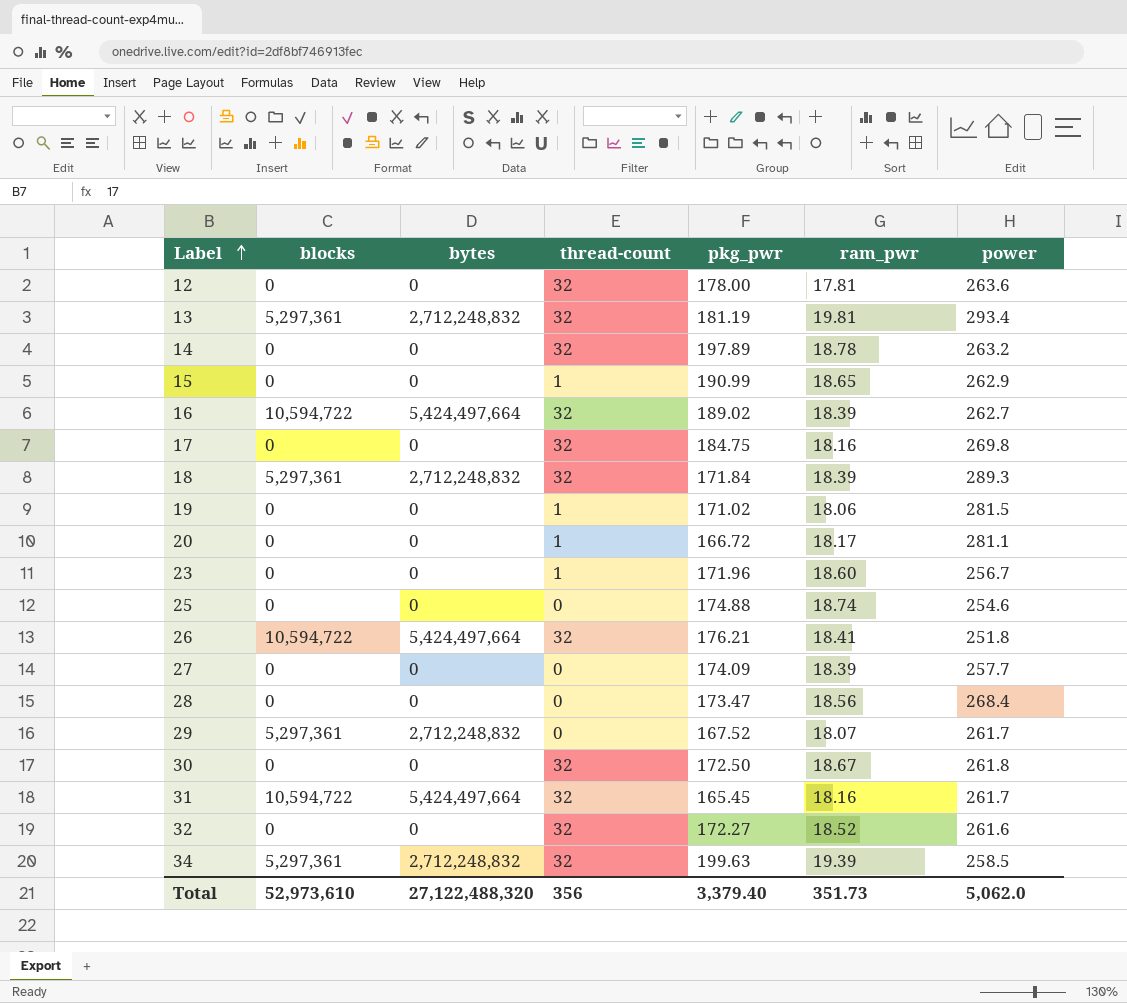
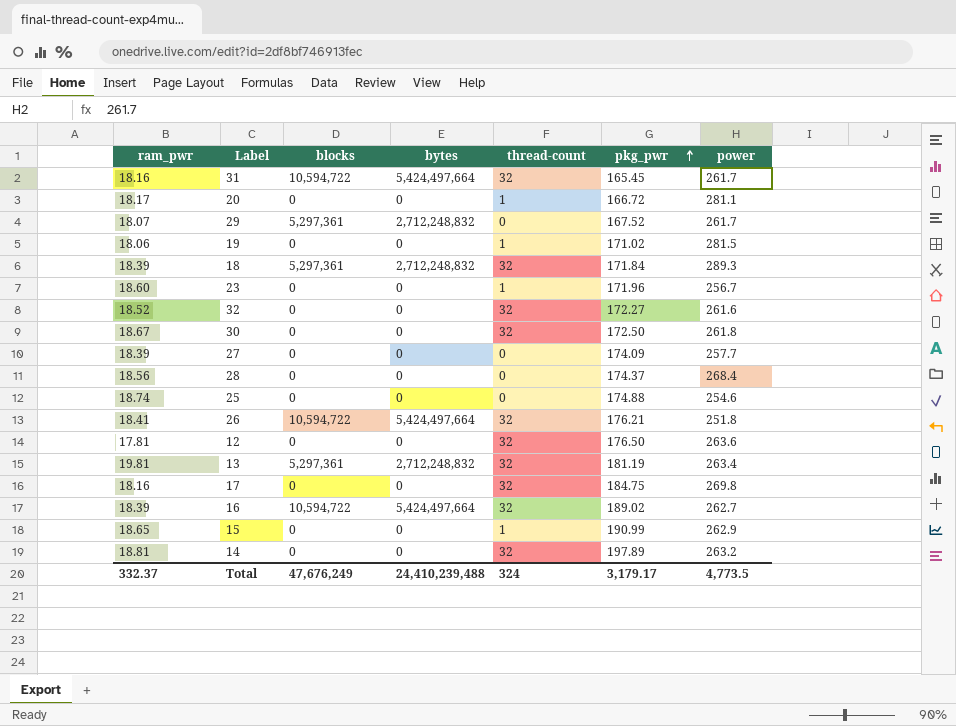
row order: Label ascending -> pkg_pwr ascending
column ram_pwr | position: 6 -> 1
row 34: 5,297,361 | 2,712,248,832 | 32 | 199.63 | 19.39 | 258.5 -> none
28 | pkg_pwr: 173.47 -> 174.37
12 | pkg_pwr: 178.00 -> 176.50
13 | power: 293.4 -> 263.4
14 | ram_pwr: 18.78 -> 18.81
Total | ram_pwr: 351.73 -> 332.37
Total | blocks: 52,973,610 -> 47,676,249
Total | bytes: 27,122,488,320 -> 24,410,239,488
Total | thread-count: 356 -> 324
Total | pkg_pwr: 3,379.40 -> 3,179.17
Total | power: 5,062.0 -> 4,773.5

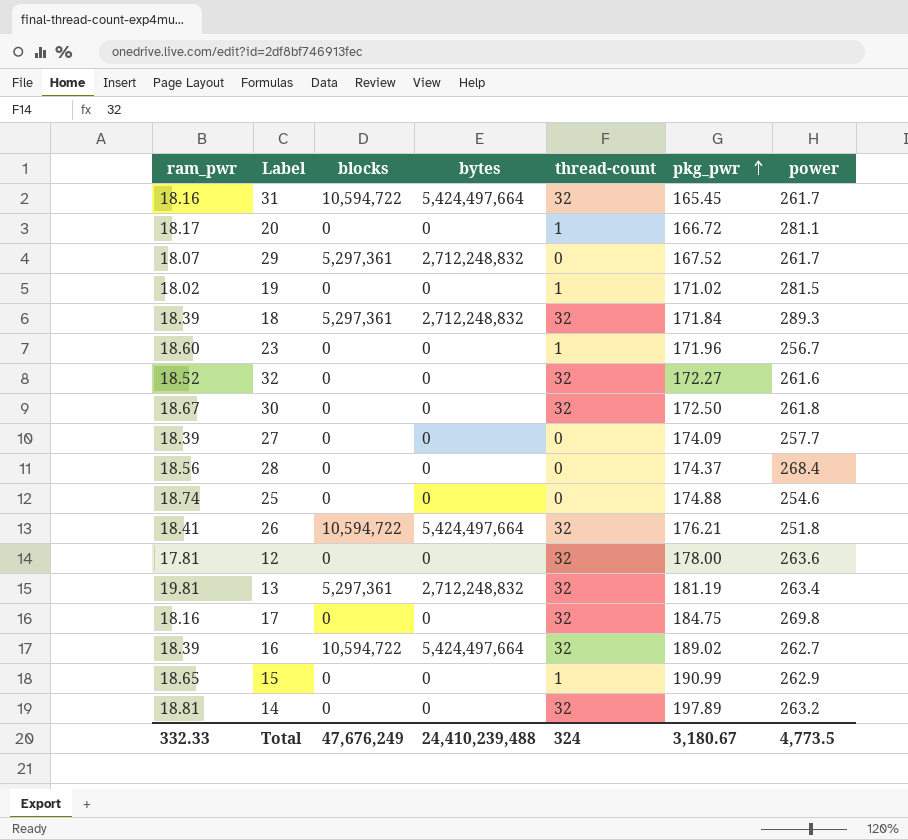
19 | ram_pwr: 18.06 -> 18.02
12 | pkg_pwr: 176.50 -> 178.00
Total | ram_pwr: 332.37 -> 332.33
Total | pkg_pwr: 3,179.17 -> 3,180.67

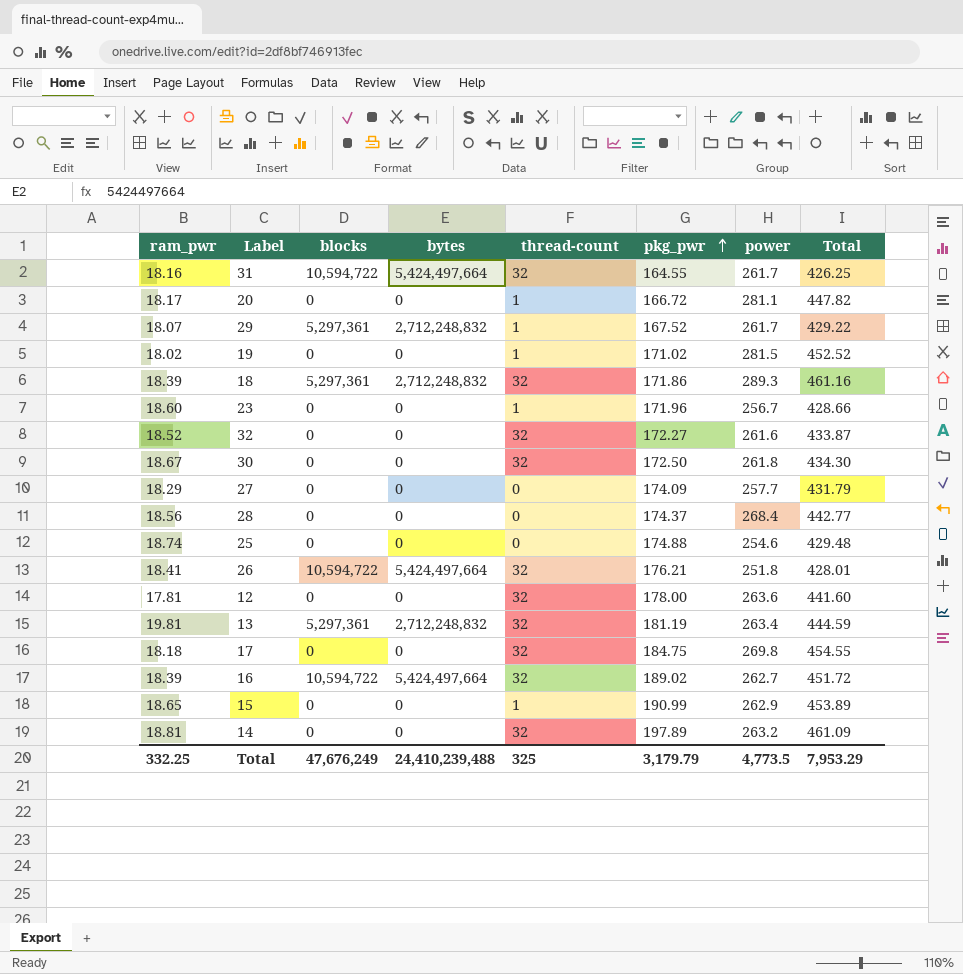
column Total | formula: none -> [pkg_pwr] + [power]
31 | pkg_pwr: 165.45 -> 164.55
29 | thread-count: 0 -> 1
18 | pkg_pwr: 171.84 -> 171.86
27 | ram_pwr: 18.39 -> 18.29
17 | ram_pwr: 18.16 -> 18.18
Total | ram_pwr: 332.33 -> 332.25
Total | thread-count: 324 -> 325
Total | pkg_pwr: 3,180.67 -> 3,179.79

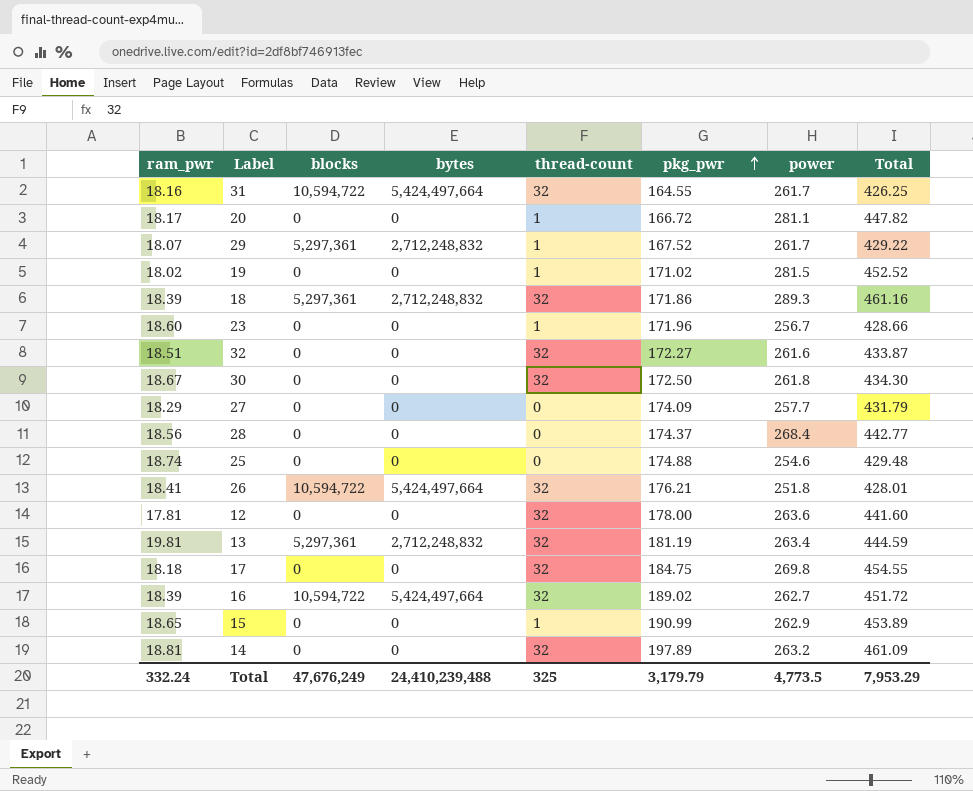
32 | ram_pwr: 18.52 -> 18.51
Total | ram_pwr: 332.25 -> 332.24

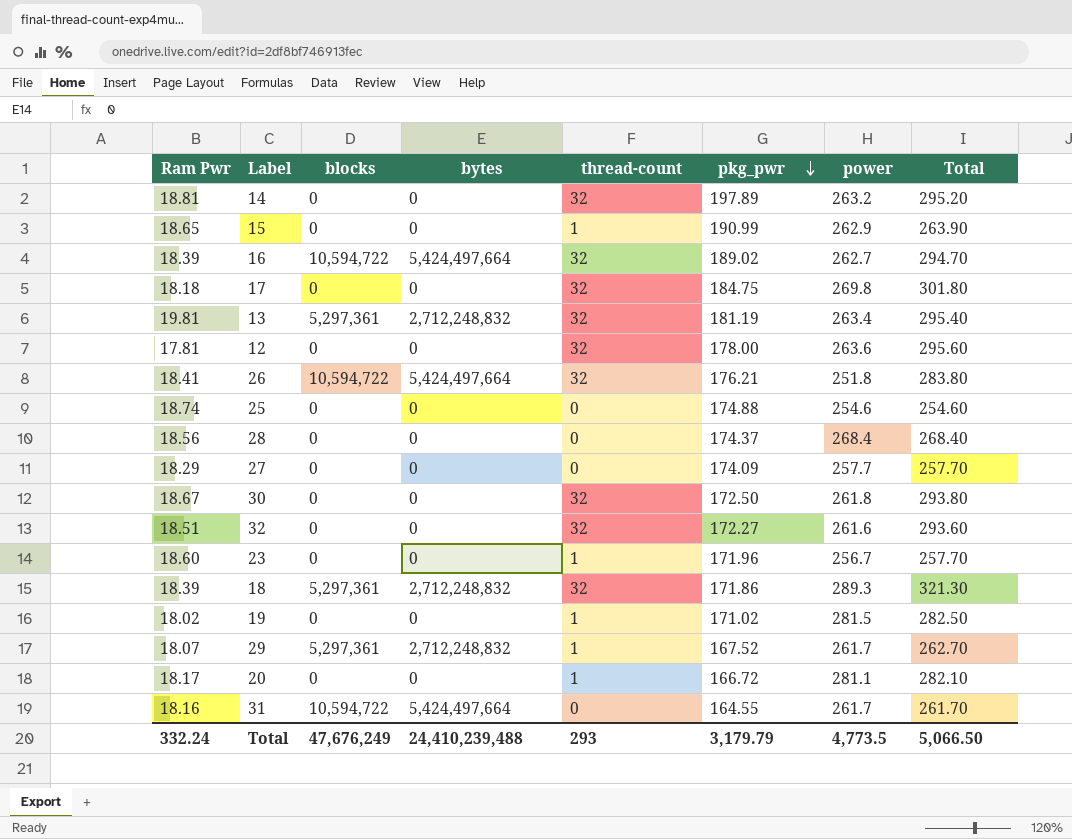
row order: pkg_pwr ascending -> pkg_pwr descending
column name: ram_pwr -> Ram Pwr
column Total | formula: [pkg_pwr] + [power] -> [thread-count] + [power]
31 | thread-count: 32 -> 0
Total | thread-count: 325 -> 293
Total | Total: 7,953.29 -> 5,066.50

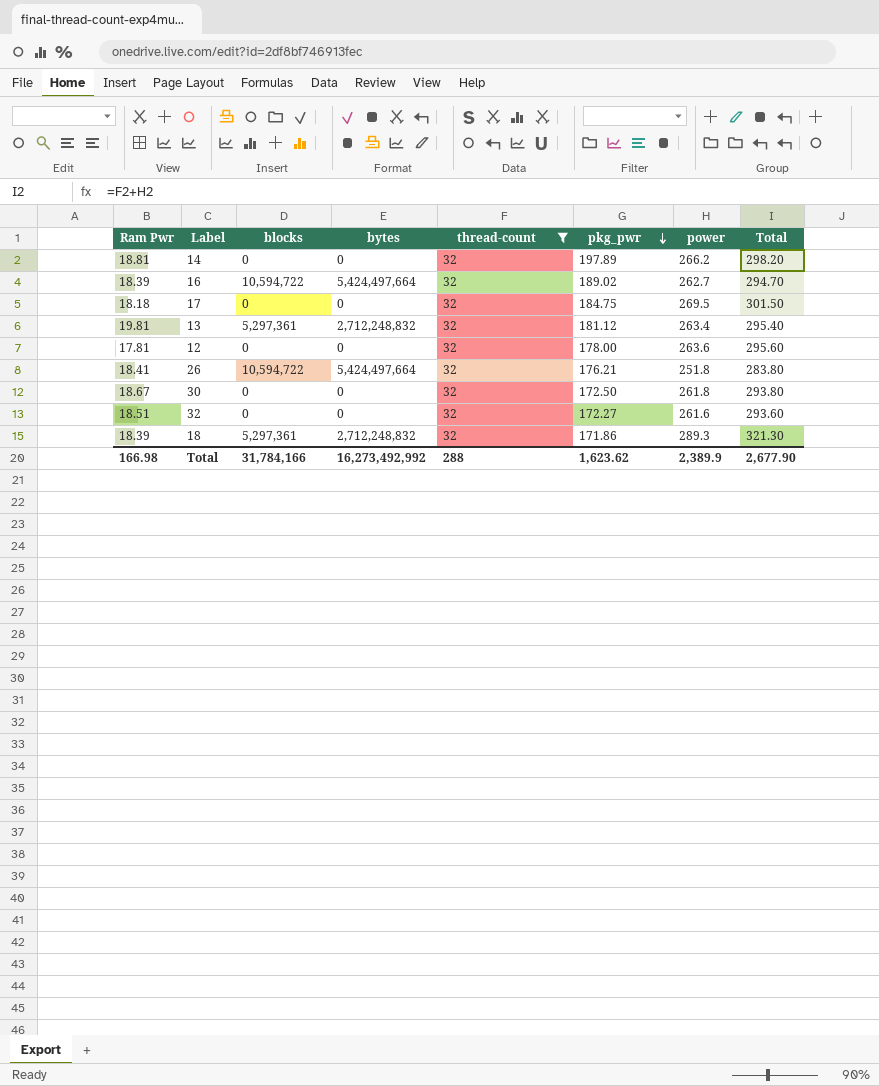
filter: none -> thread-count = 32
14 | power: 263.2 -> 266.2
14 | Total: 295.20 -> 298.20
17 | power: 269.8 -> 269.5
17 | Total: 301.80 -> 301.50
13 | pkg_pwr: 181.19 -> 181.12
Total | Ram Pwr: 332.24 -> 166.98
Total | blocks: 47,676,249 -> 31,784,166
Total | bytes: 24,410,239,488 -> 16,273,492,992
Total | thread-count: 293 -> 288
Total | pkg_pwr: 3,179.79 -> 1,623.62
Total | power: 4,773.5 -> 2,389.9
Total | Total: 5,066.50 -> 2,677.90

